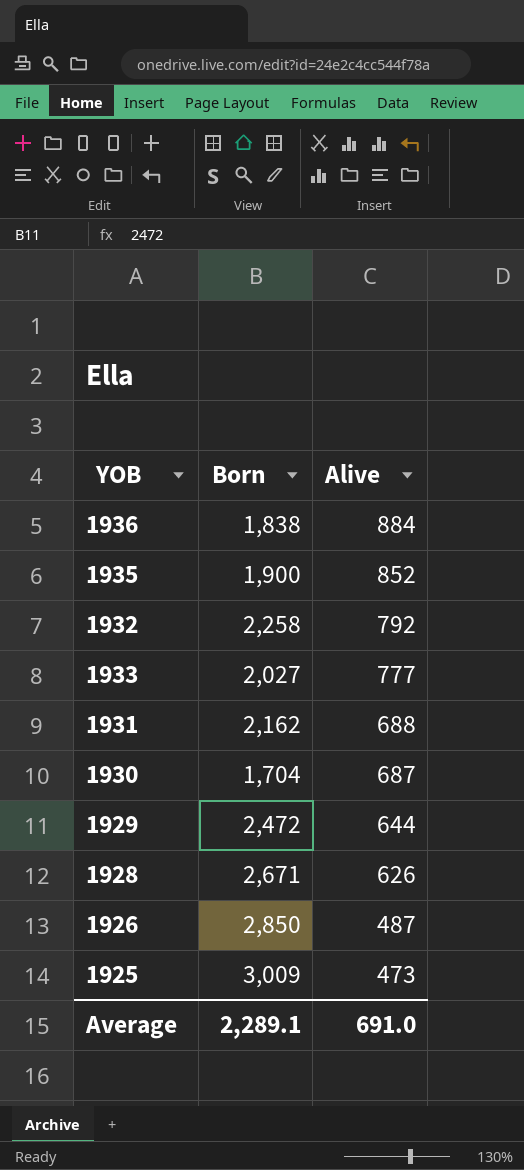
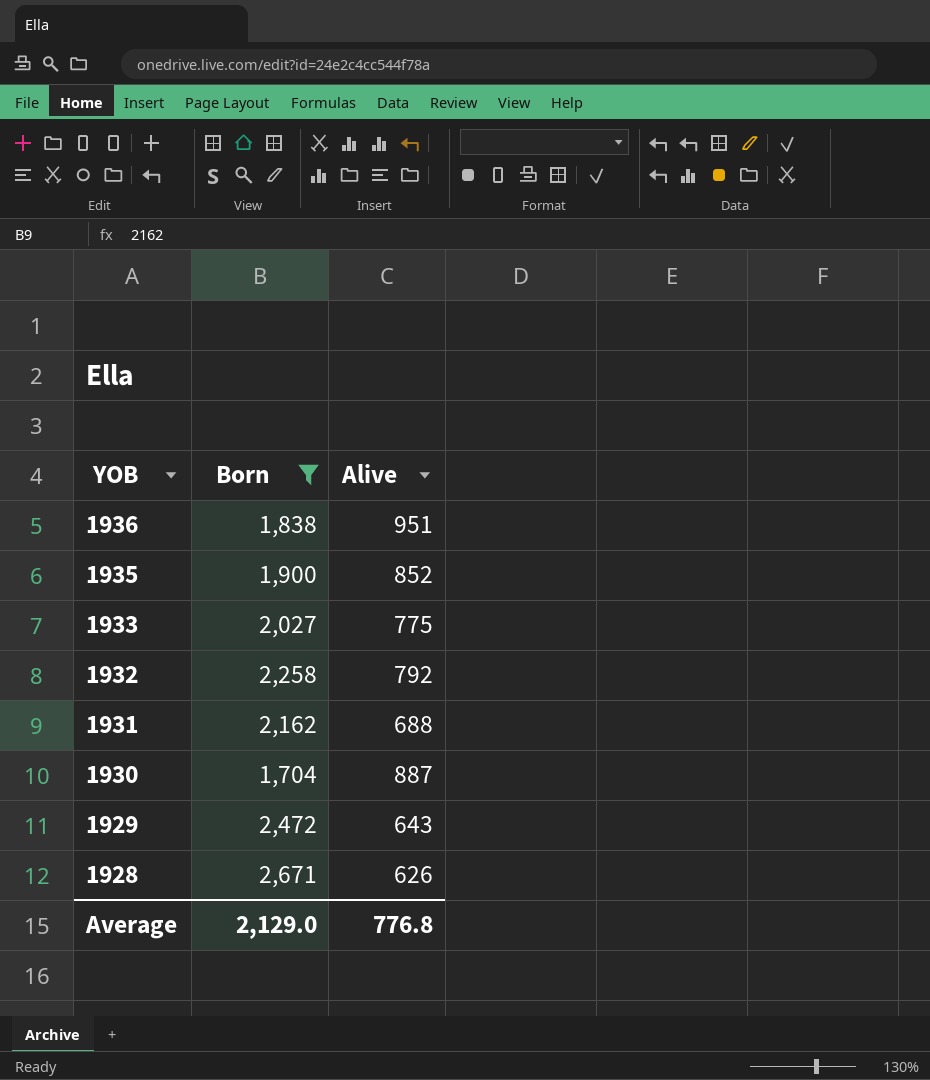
filter: none -> Born <= 2,671
row order: Alive descending -> YOB descending
1936 | Alive: 884 -> 951
1933 | Alive: 777 -> 775
1930 | Alive: 687 -> 887
1929 | Alive: 644 -> 643
Average | Born: 2,289.1 -> 2,129.0
Average | Alive: 691.0 -> 776.8

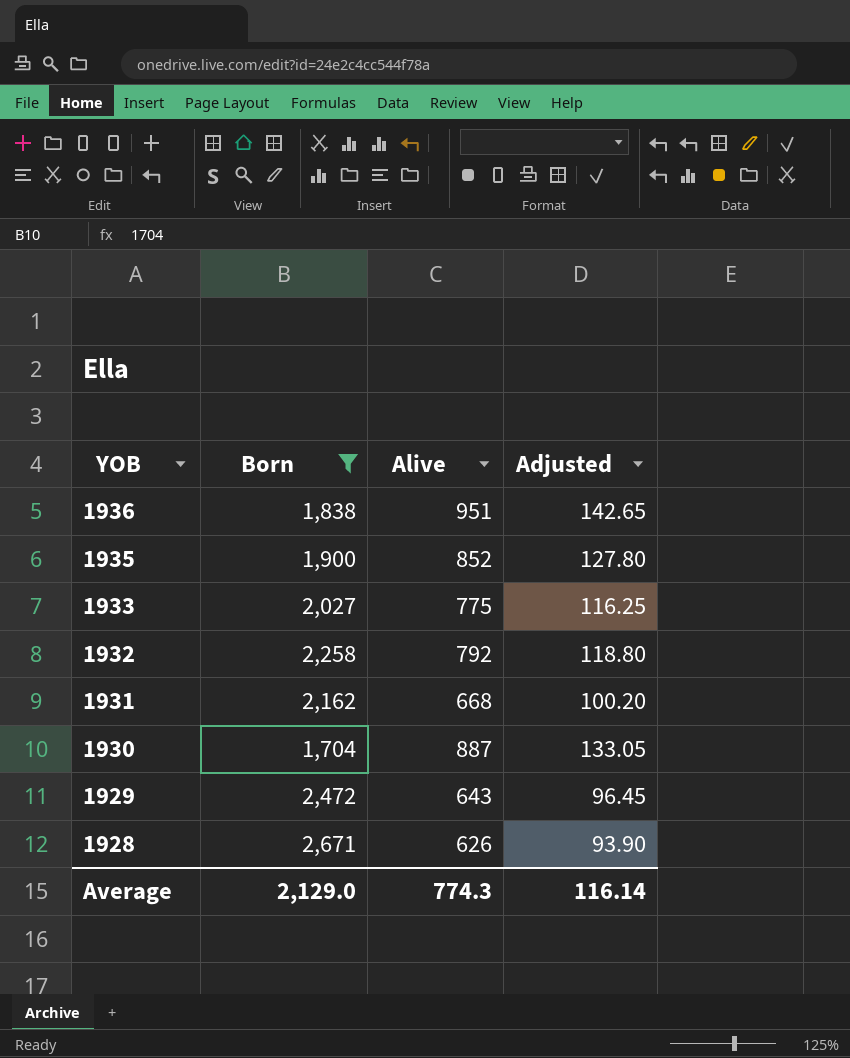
column Adjusted | formula: none -> [Alive] * 0.15
1931 | Alive: 688 -> 668
Average | Alive: 776.8 -> 774.3

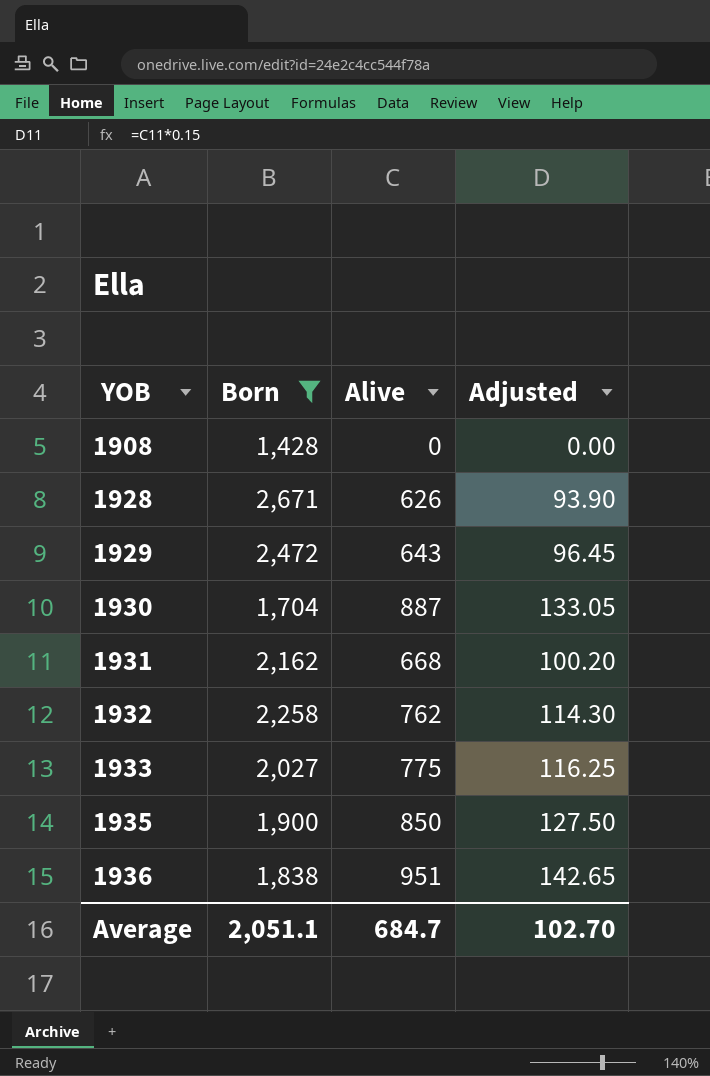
row order: YOB descending -> YOB ascending
row 1908: none -> 1,428 | 0 | 0.00
1932 | Alive: 792 -> 762
1932 | Adjusted: 118.80 -> 114.30
1935 | Alive: 852 -> 850
1935 | Adjusted: 127.80 -> 127.50
Average | Born: 2,129.0 -> 2,051.1
Average | Alive: 774.3 -> 684.7
Average | Adjusted: 116.14 -> 102.70

